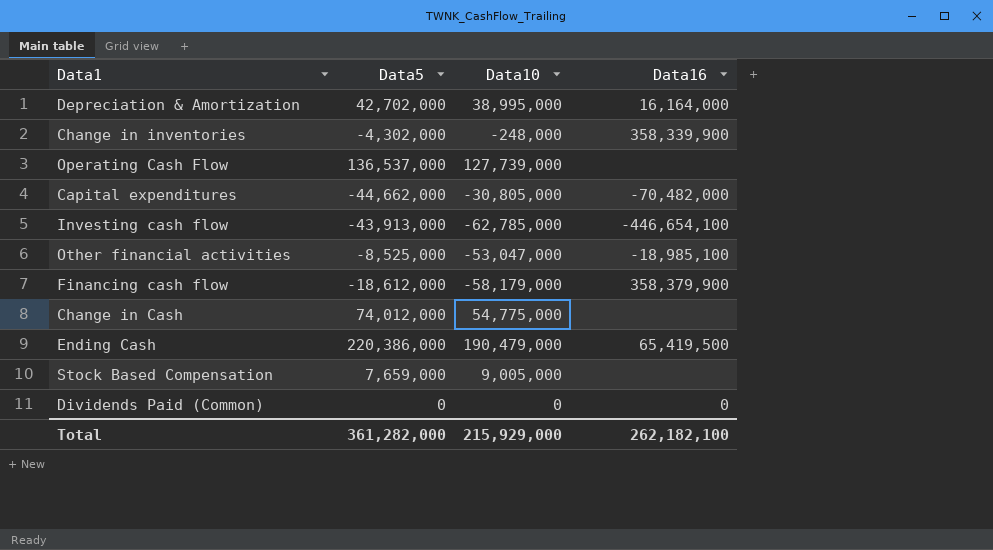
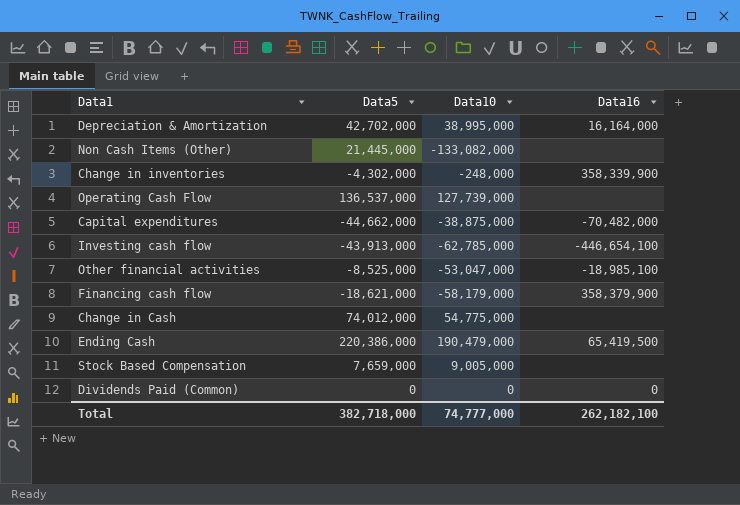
row Non Cash Items (Other): none -> 21,445,000 | -133,082,000 | none
Capital expenditures | Data10: -30,805,000 -> -38,875,000
Financing cash flow | Data5: -18,612,000 -> -18,621,000
Total | Data5: 361,282,000 -> 382,718,000
Total | Data10: 215,929,000 -> 74,777,000

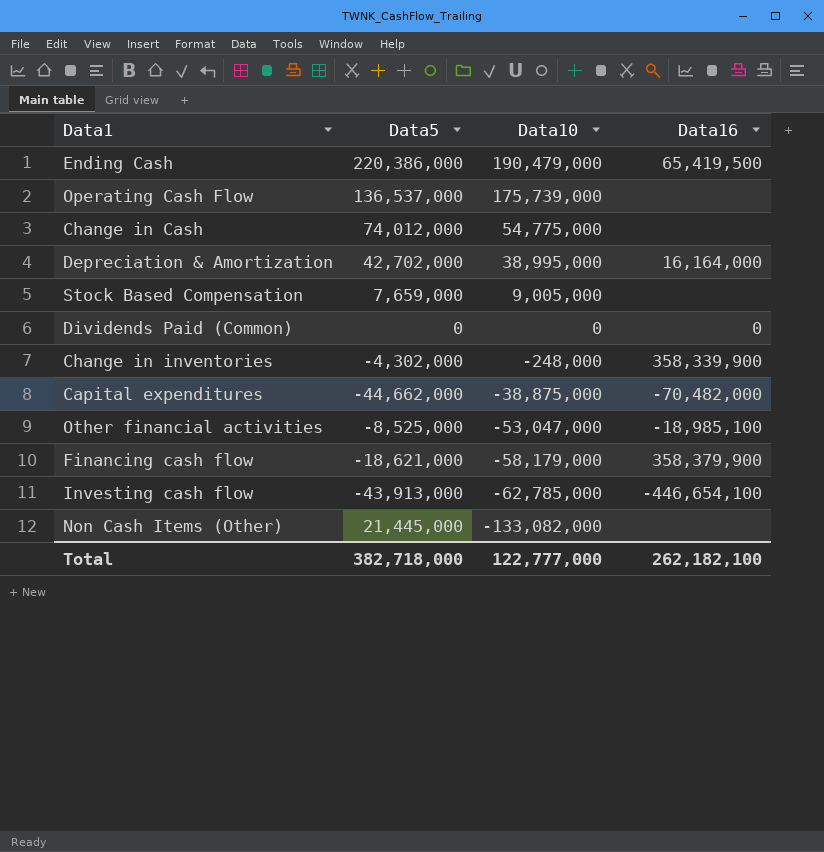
row order: none -> Data10 descending
Operating Cash Flow | Data10: 127,739,000 -> 175,739,000
Total | Data10: 74,777,000 -> 122,777,000

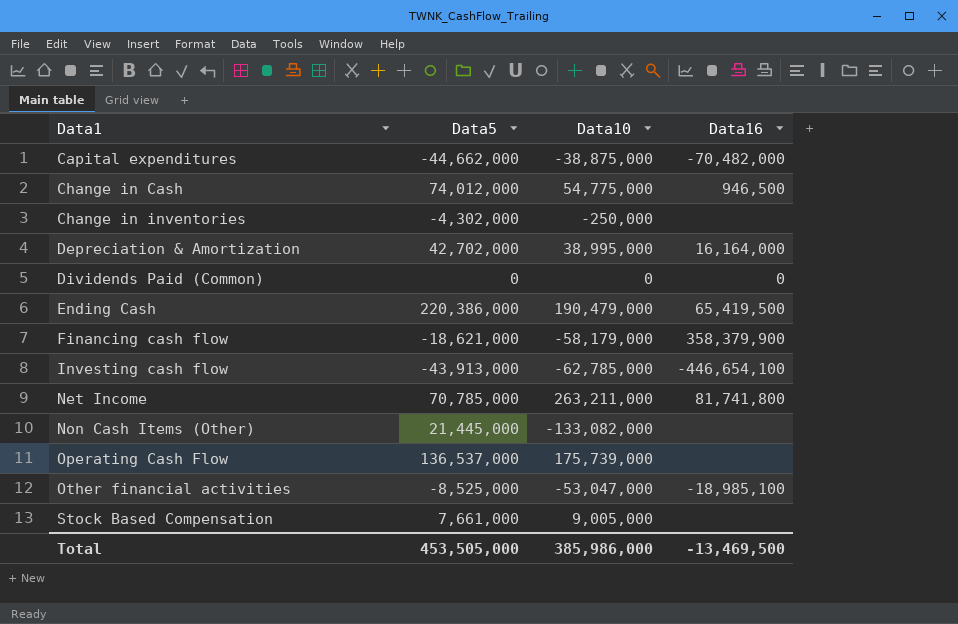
row order: Data10 descending -> Data1 ascending
Change in Cash | Data16: none -> 946,500
Change in inventories | Data10: -248,000 -> -250,000
Change in inventories | Data16: 358,339,900 -> none
row Net Income: none -> 70,785,000 | 263,211,000 | 81,741,800
Stock Based Compensation | Data5: 7,659,000 -> 7,661,000
Total | Data5: 382,718,000 -> 453,505,000
Total | Data10: 122,777,000 -> 385,986,000
Total | Data16: 262,182,100 -> -13,469,500

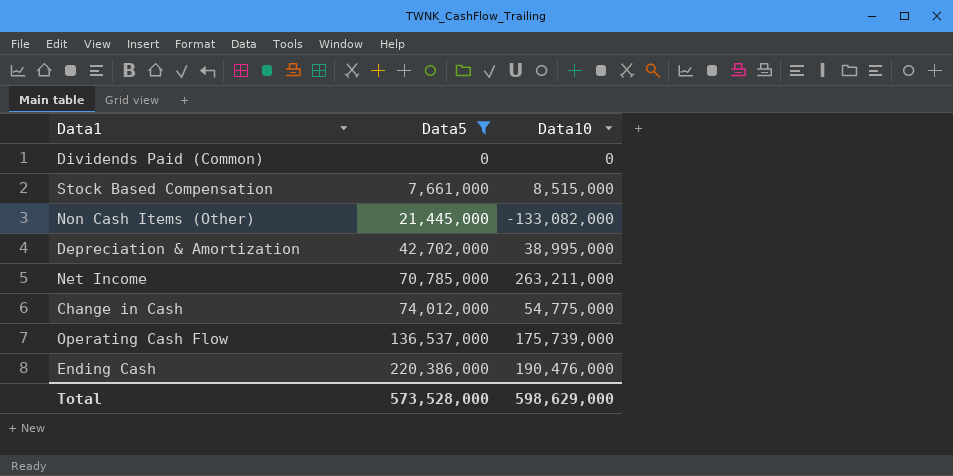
filter: none -> Data5 >= 0
row order: Data1 ascending -> Data5 ascending
column Data16 | position: 4 -> none
Stock Based Compensation | Data10: 9,005,000 -> 8,515,000
Ending Cash | Data10: 190,479,000 -> 190,476,000
Total | Data5: 453,505,000 -> 573,528,000
Total | Data10: 385,986,000 -> 598,629,000

